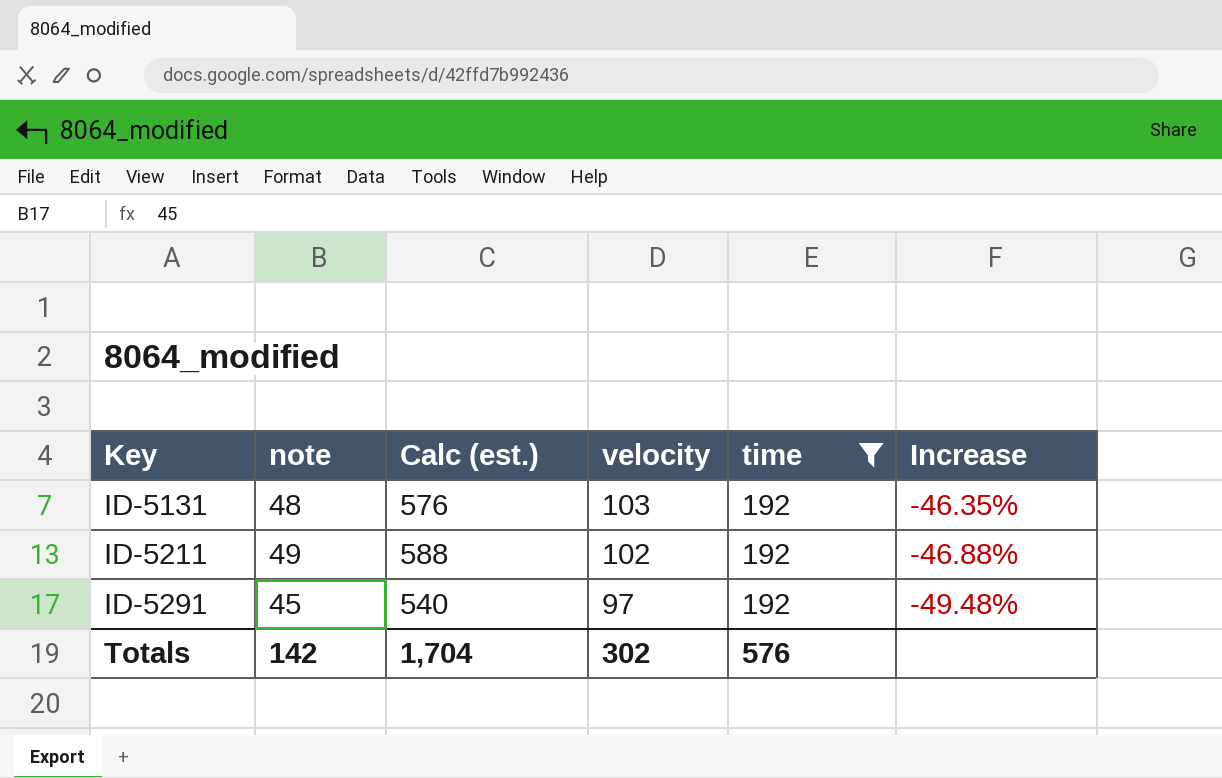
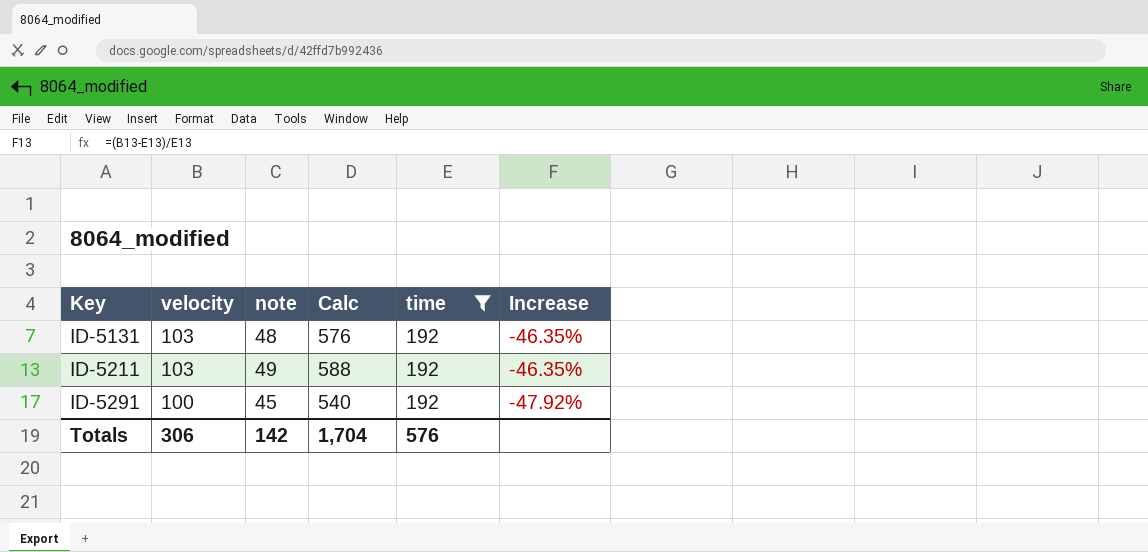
column velocity | position: 4 -> 2
column name: Calc (est.) -> Calc
ID-5211 | velocity: 102 -> 103
ID-5211 | Increase: -46.88% -> -46.35%
ID-5291 | velocity: 97 -> 100
ID-5291 | Increase: -49.48% -> -47.92%
Totals | velocity: 302 -> 306

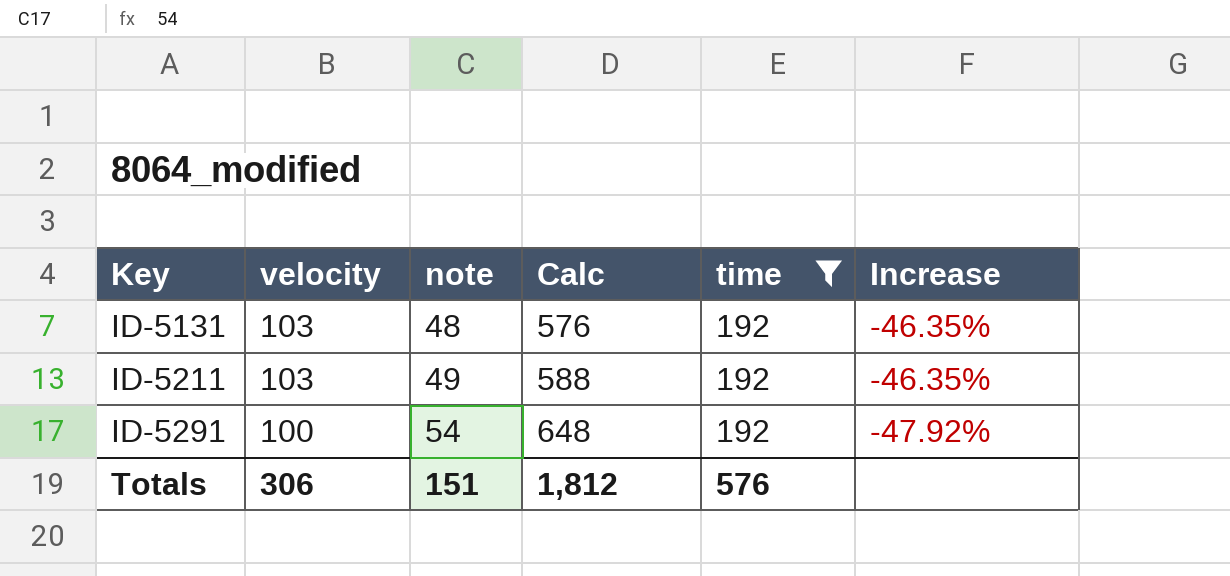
ID-5291 | note: 45 -> 54
ID-5291 | Calc: 540 -> 648
Totals | note: 142 -> 151
Totals | Calc: 1,704 -> 1,812

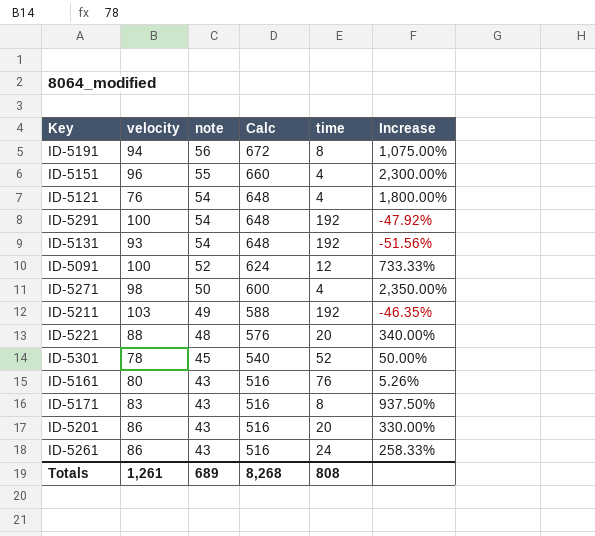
filter: time = 192 -> none
row order: Key ascending -> note descending
ID-5131 | velocity: 103 -> 93
ID-5131 | note: 48 -> 54
ID-5131 | Calc: 576 -> 648
ID-5131 | Increase: -46.35% -> -51.56%
Totals | velocity: 306 -> 1,261
Totals | note: 151 -> 689
Totals | Calc: 1,812 -> 8,268
Totals | time: 576 -> 808

